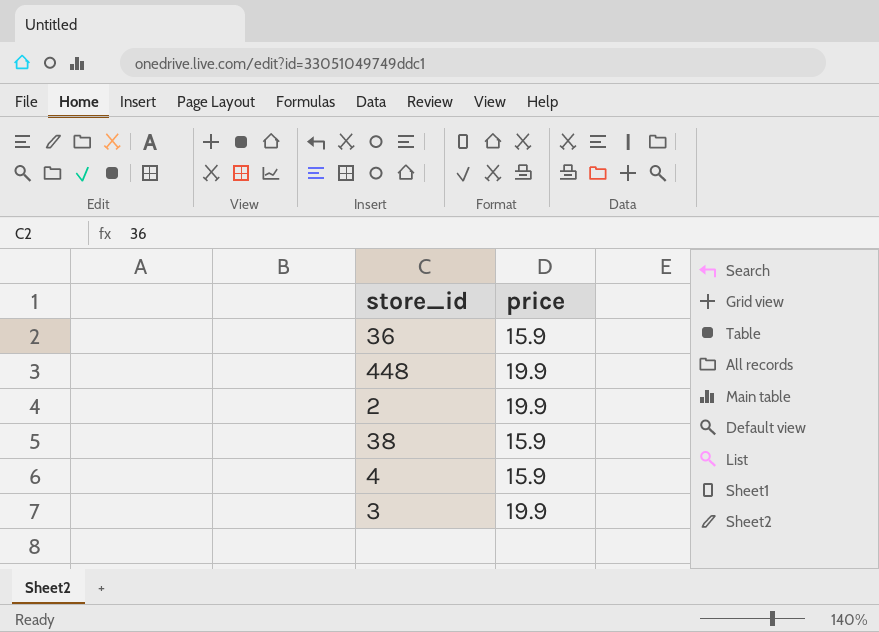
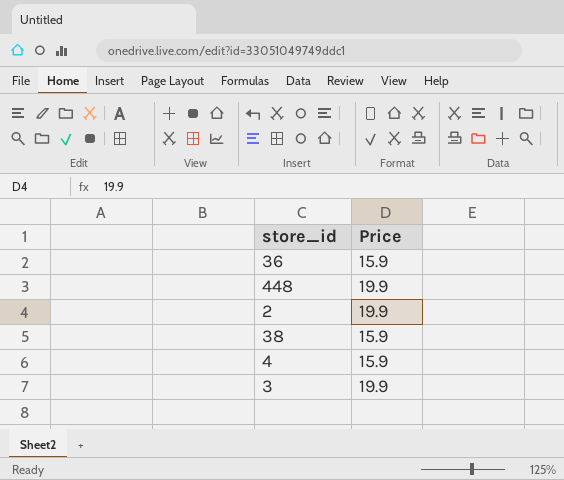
column name: price -> Price

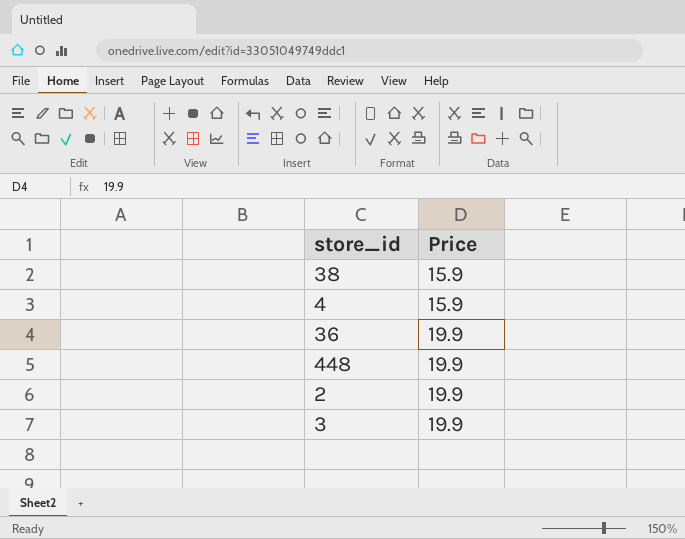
row order: none -> Price ascending
36 | Price: 15.9 -> 19.9

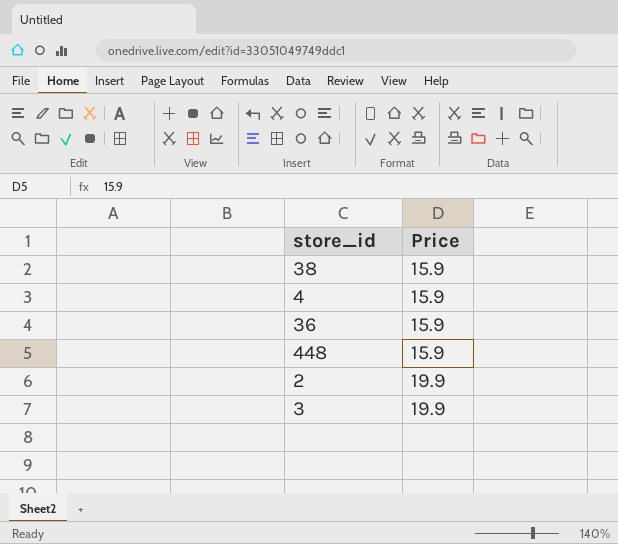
36 | Price: 19.9 -> 15.9
448 | Price: 19.9 -> 15.9

